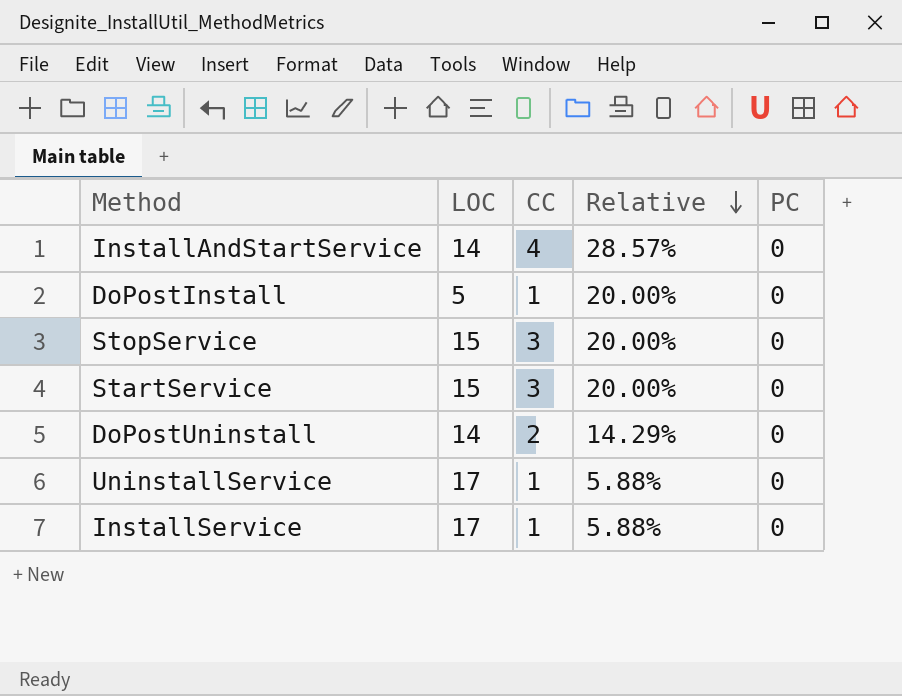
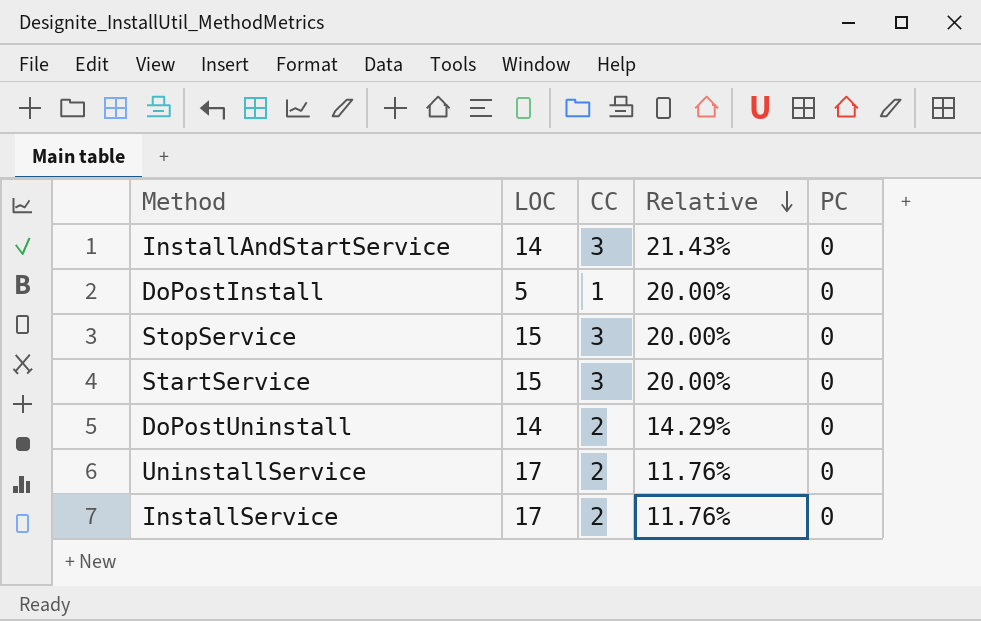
InstallAndStartService | CC: 4 -> 3
InstallAndStartService | Relative: 28.57% -> 21.43%
UninstallService | CC: 1 -> 2
UninstallService | Relative: 5.88% -> 11.76%
InstallService | CC: 1 -> 2
InstallService | Relative: 5.88% -> 11.76%

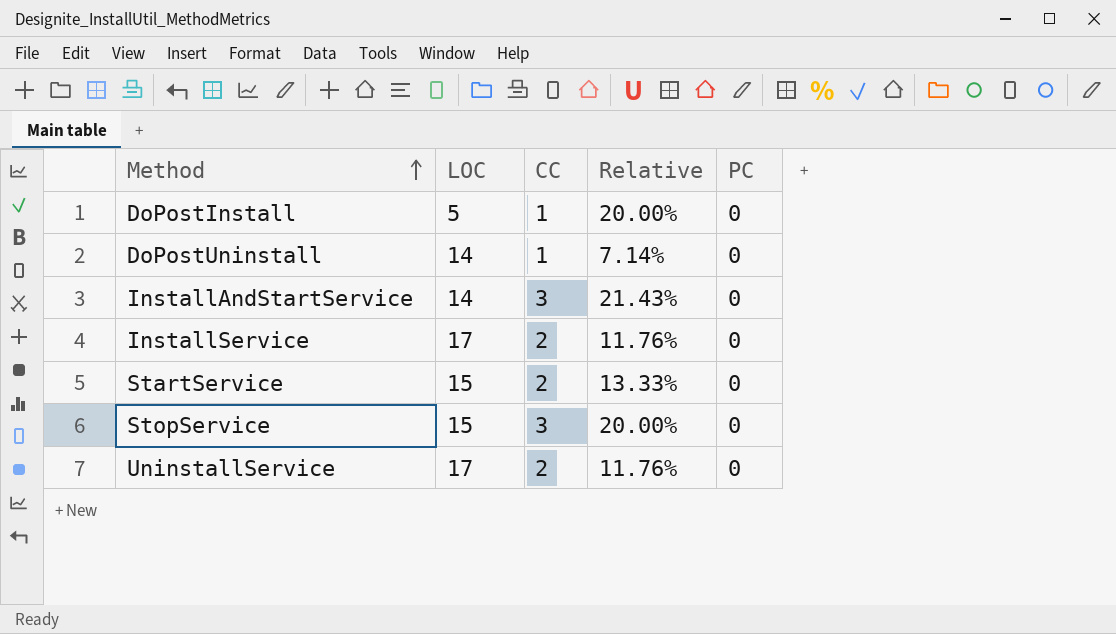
row order: Relative descending -> Method ascending
DoPostUninstall | CC: 2 -> 1
DoPostUninstall | Relative: 14.29% -> 7.14%
StartService | CC: 3 -> 2
StartService | Relative: 20.00% -> 13.33%

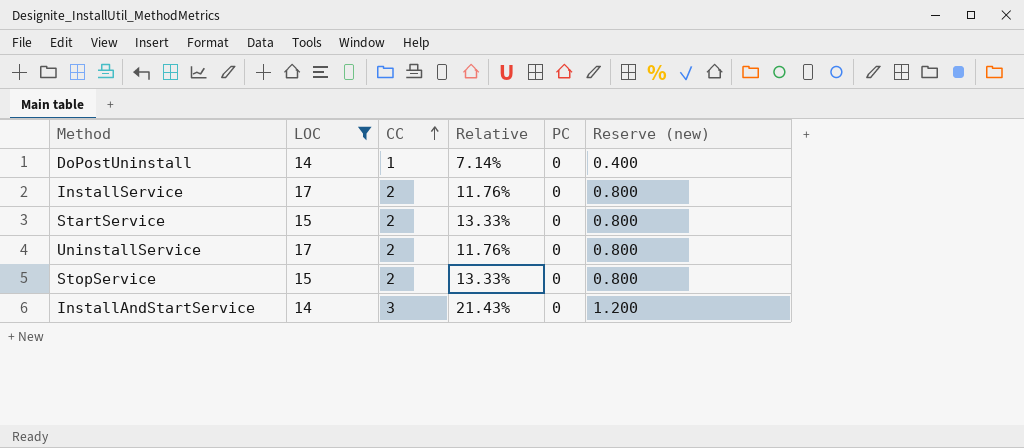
filter: none -> LOC != 5
row order: Method ascending -> CC ascending
column Reserve (new) | formula: none -> [CC] * 0.4
StopService | CC: 3 -> 2
StopService | Relative: 20.00% -> 13.33%

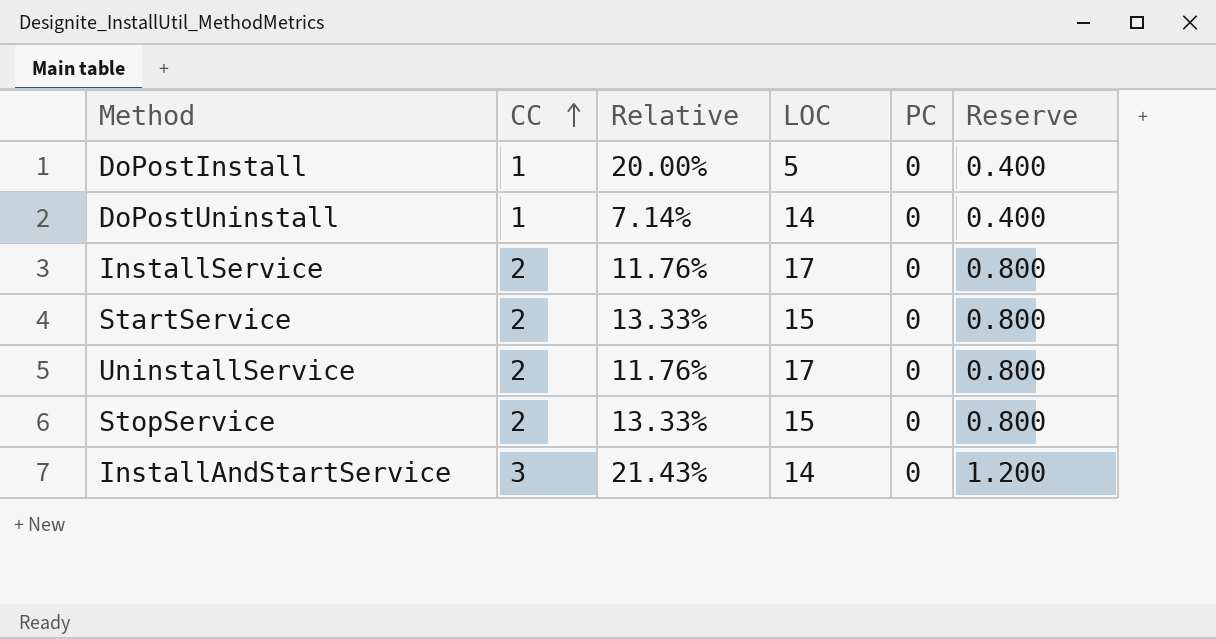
filter: LOC != 5 -> none
column LOC | position: 2 -> 4
column name: Reserve (new) -> Reserve

